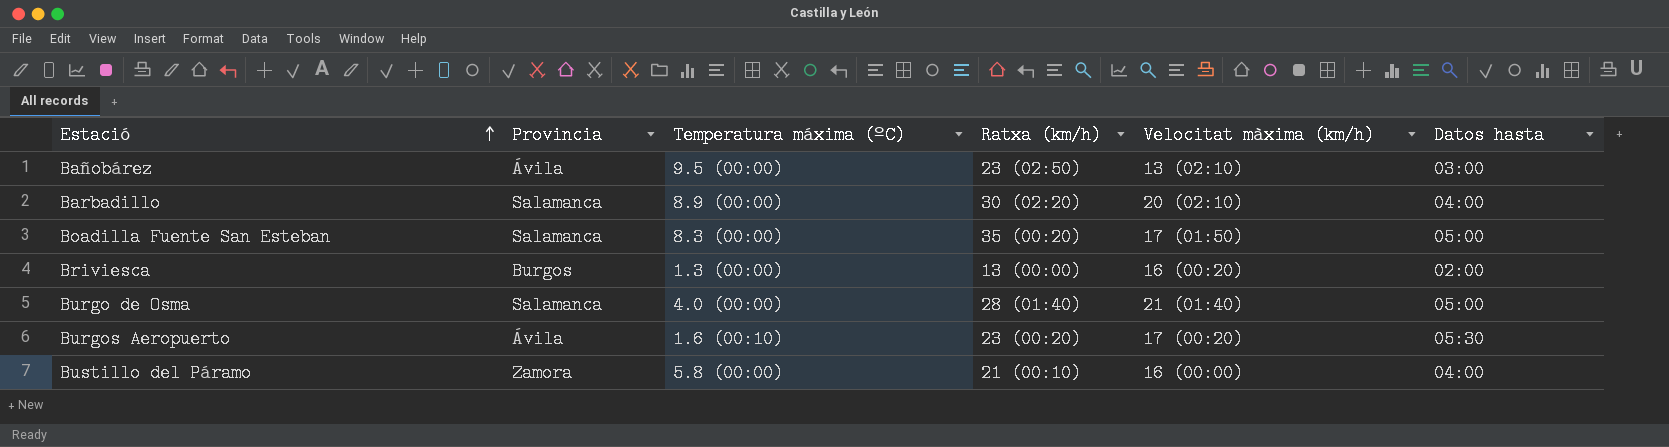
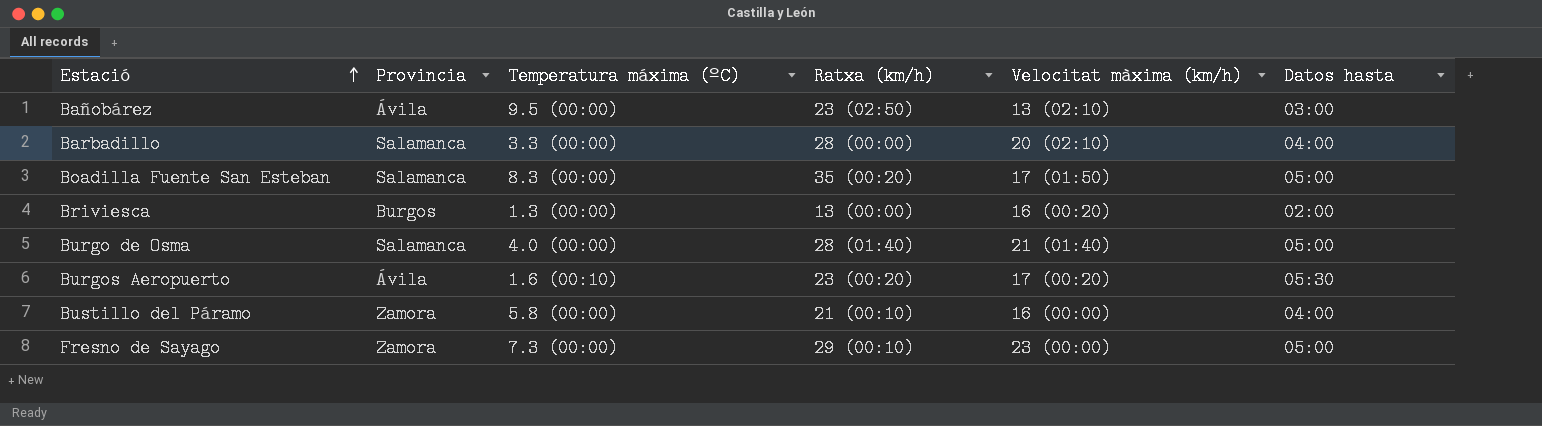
Barbadillo | Temperatura máxima (ºC): 8.9 (00:00) -> 3.3 (00:00)
Barbadillo | Ratxa (km/h): 30 (02:20) -> 28 (00:00)
row Fresno de Sayago: none -> Zamora | 7.3 (00:00) | 29 (00:10) | 23 (00:00) | 05:00

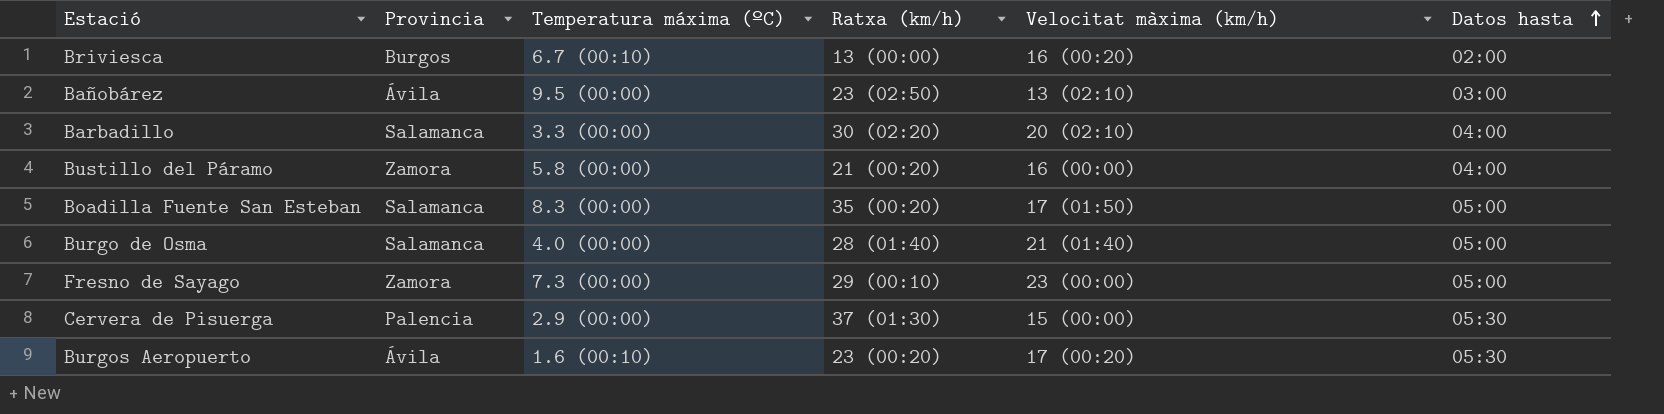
row order: Estació ascending -> Datos hasta ascending
Briviesca | Temperatura máxima (ºC): 1.3 (00:00) -> 6.7 (00:10)
Barbadillo | Ratxa (km/h): 28 (00:00) -> 30 (02:20)
Bustillo del Páramo | Ratxa (km/h): 21 (00:10) -> 21 (00:20)
row Cervera de Pisuerga: none -> Palencia | 2.9 (00:00) | 37 (01:30) | 15 (00:00) | 05:30

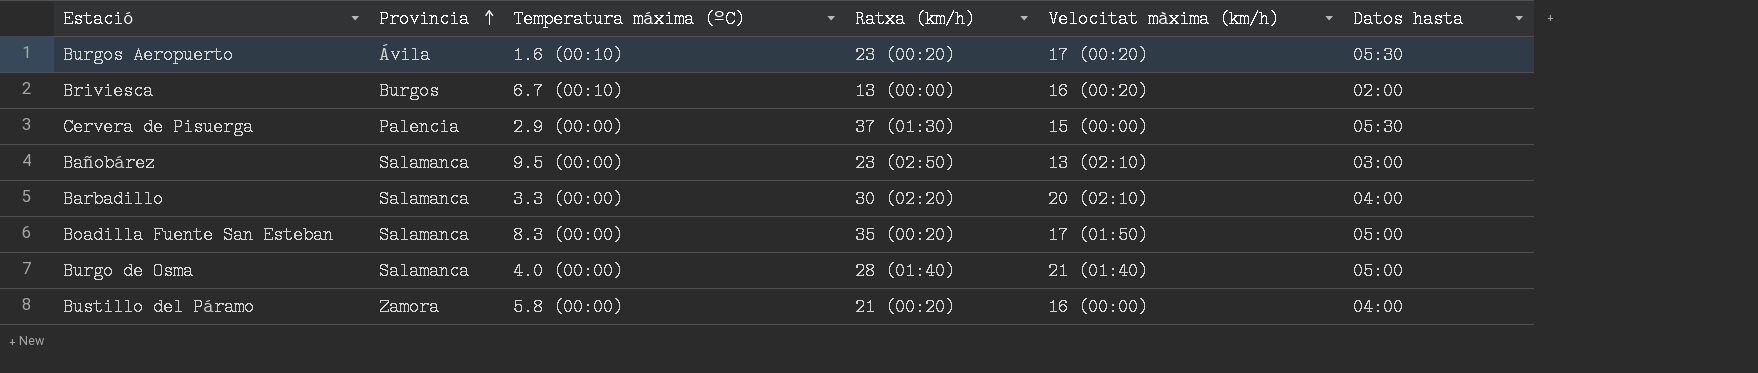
row order: Datos hasta ascending -> Provincia ascending
row Fresno de Sayago: Zamora | 7.3 (00:00) | 29 (00:10) | 23 (00:00) | 05:00 -> none
Bañobárez | Provincia: Ávila -> Salamanca

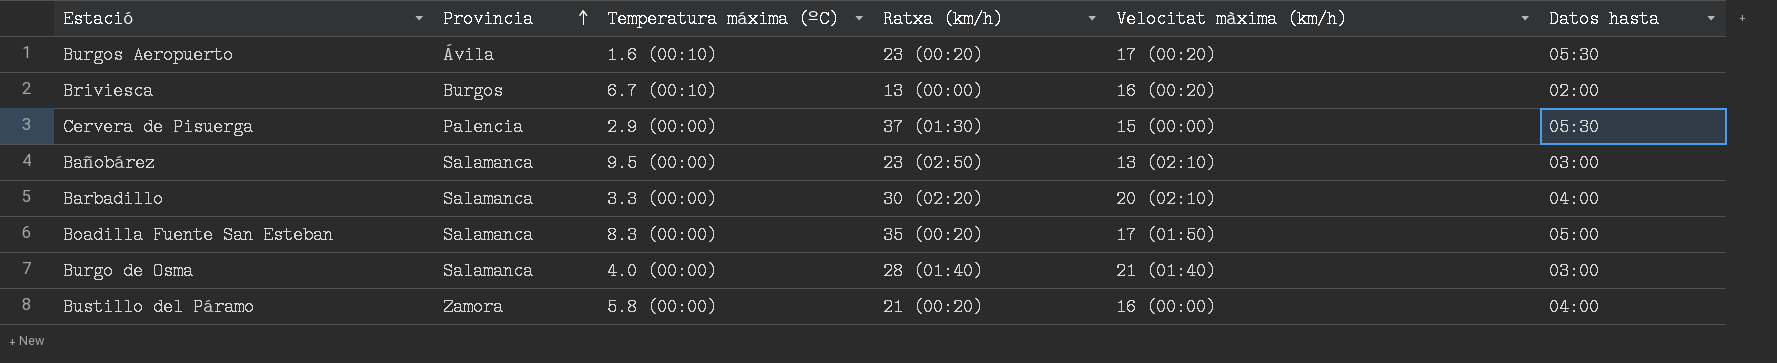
Burgo de Osma | Datos hasta: 05:00 -> 03:00

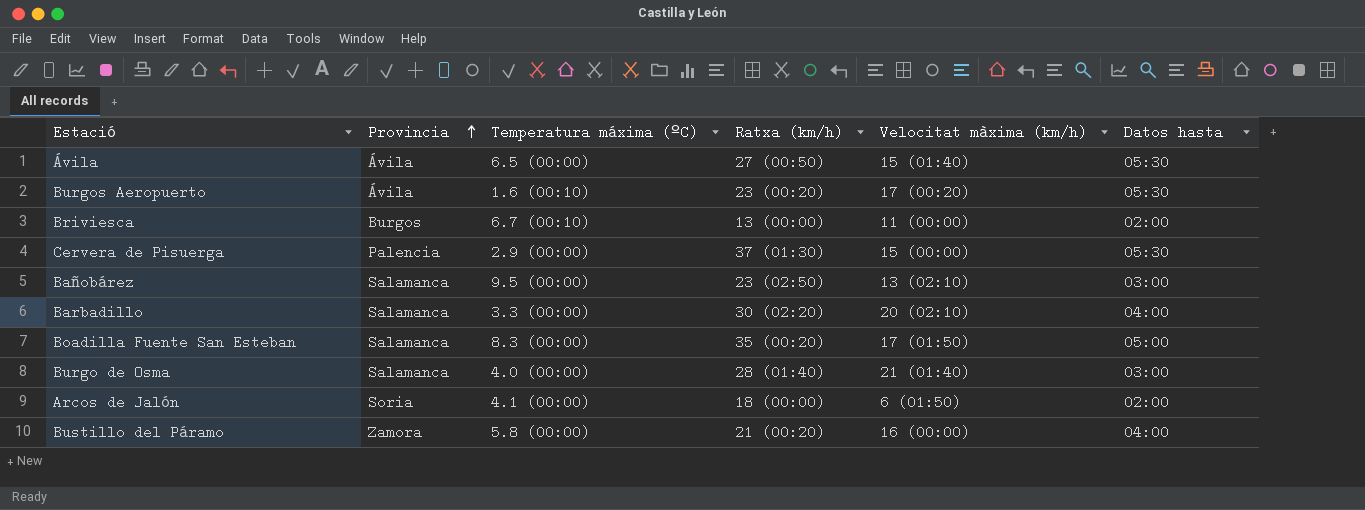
row Ávila: none -> Ávila | 6.5 (00:00) | 27 (00:50) | 15 (01:40) | 05:30
Briviesca | Velocitat màxima (km/h): 16 (00:20) -> 11 (00:00)
row Arcos de Jalón: none -> Soria | 4.1 (00:00) | 18 (00:00) | 6 (01:50) | 02:00

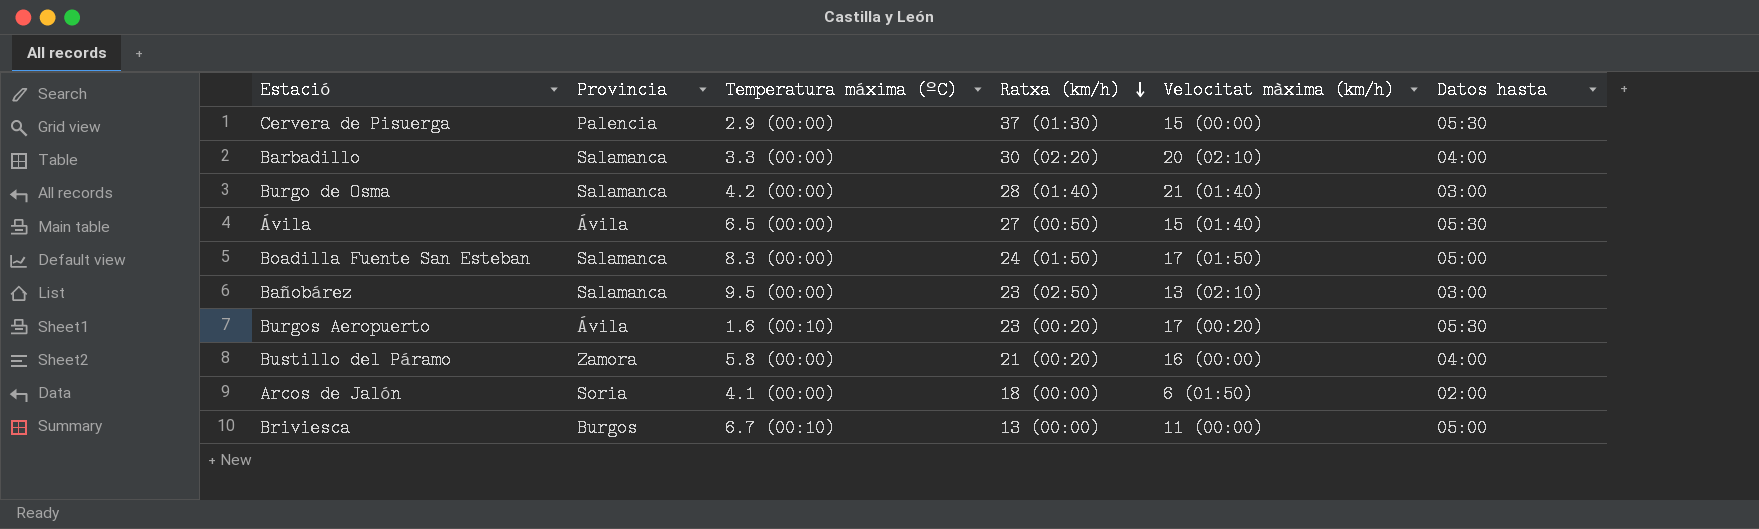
row order: Provincia ascending -> Ratxa (km/h) descending
Burgo de Osma | Temperatura máxima (ºC): 4.0 (00:00) -> 4.2 (00:00)
Boadilla Fuente San Esteban | Ratxa (km/h): 35 (00:20) -> 24 (01:50)
Briviesca | Datos hasta: 02:00 -> 05:00

